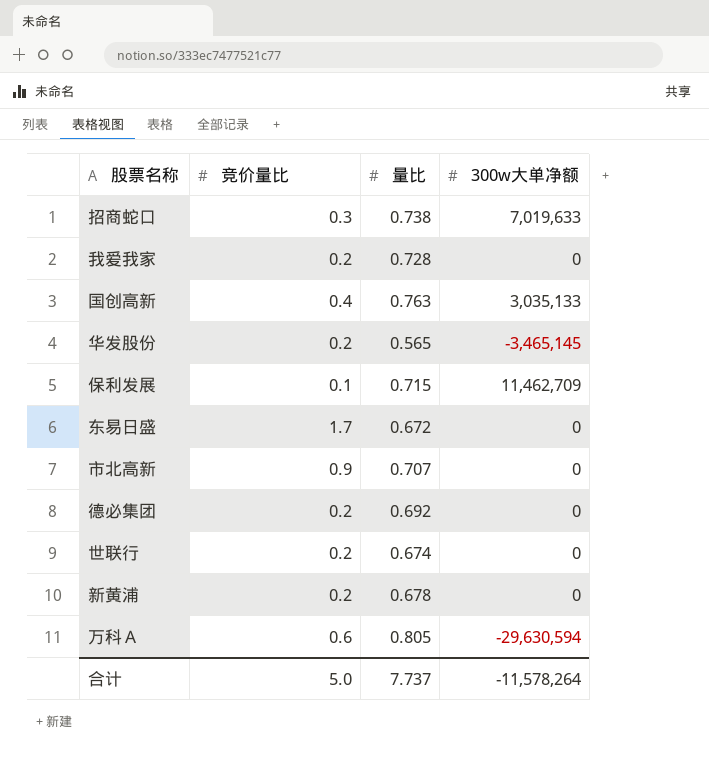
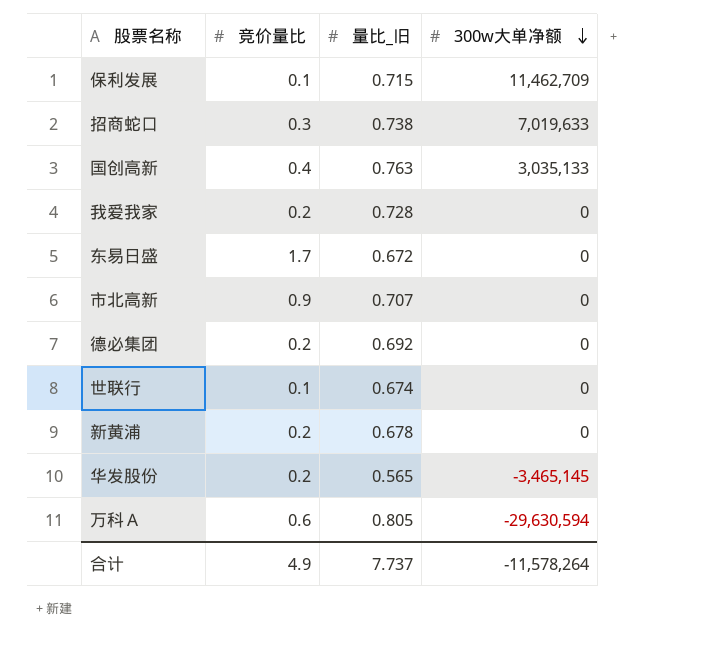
row order: none -> 300w大单净额 descending
column name: 量比 -> 量比_旧
世联行 | 竞价量比: 0.2 -> 0.1
合计 | 竞价量比: 5.0 -> 4.9

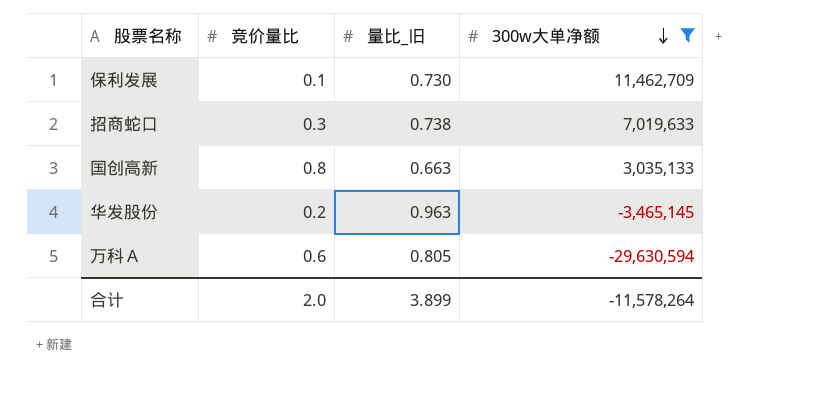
filter: none -> 300w大单净额 != 0
保利发展 | 量比_旧: 0.715 -> 0.730
国创高新 | 竞价量比: 0.4 -> 0.8
国创高新 | 量比_旧: 0.763 -> 0.663
华发股份 | 量比_旧: 0.565 -> 0.963
合计 | 竞价量比: 4.9 -> 2.0
合计 | 量比_旧: 7.737 -> 3.899

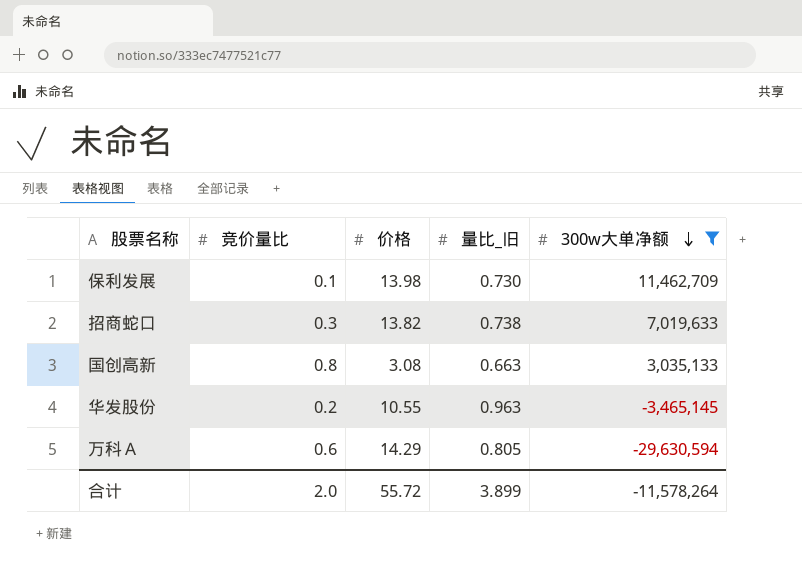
column 价格 | position: none -> 3

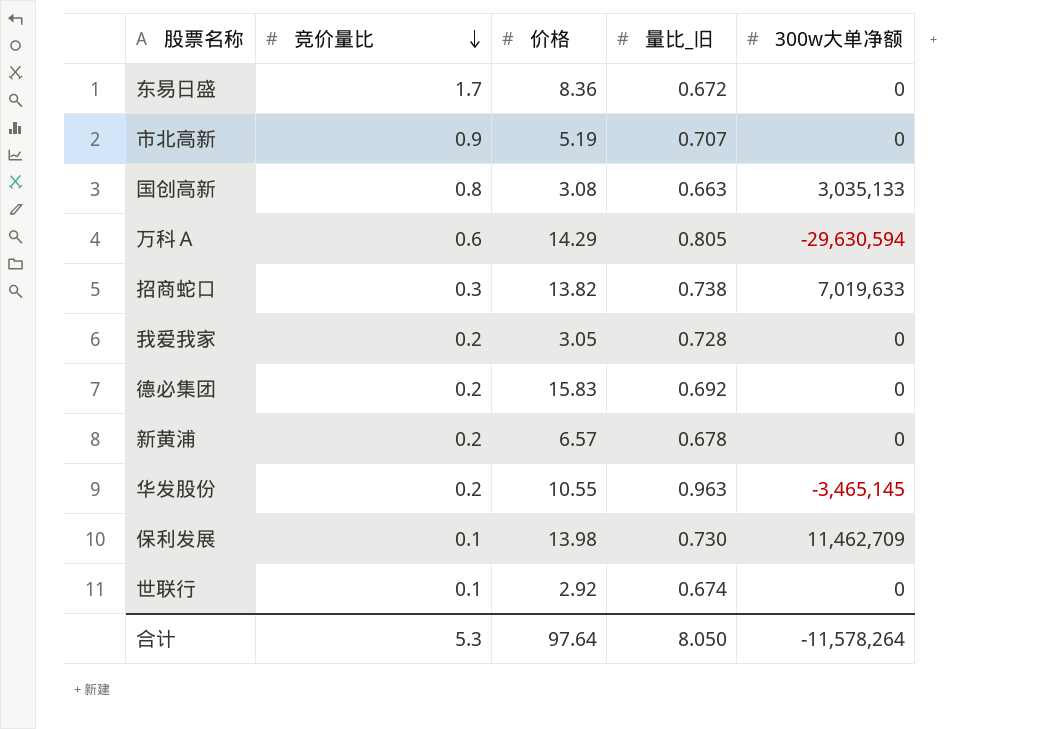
filter: 300w大单净额 != 0 -> none
row order: 300w大单净额 descending -> 竞价量比 descending
合计 | 竞价量比: 2.0 -> 5.3
合计 | 价格: 55.72 -> 97.64
合计 | 量比_旧: 3.899 -> 8.050

